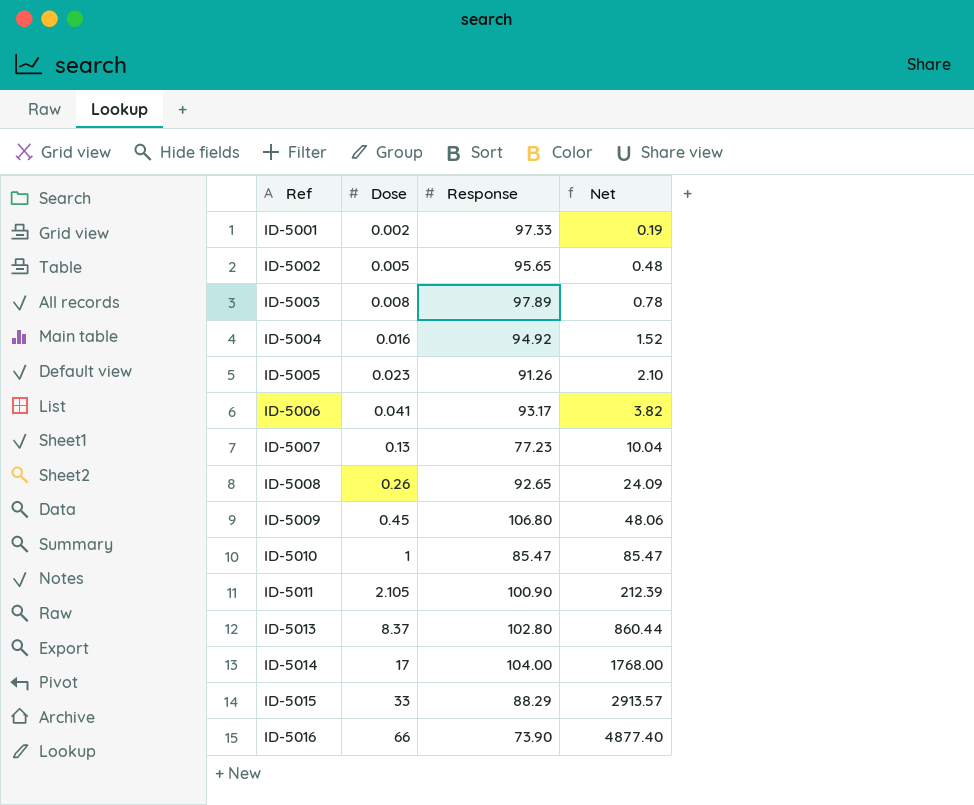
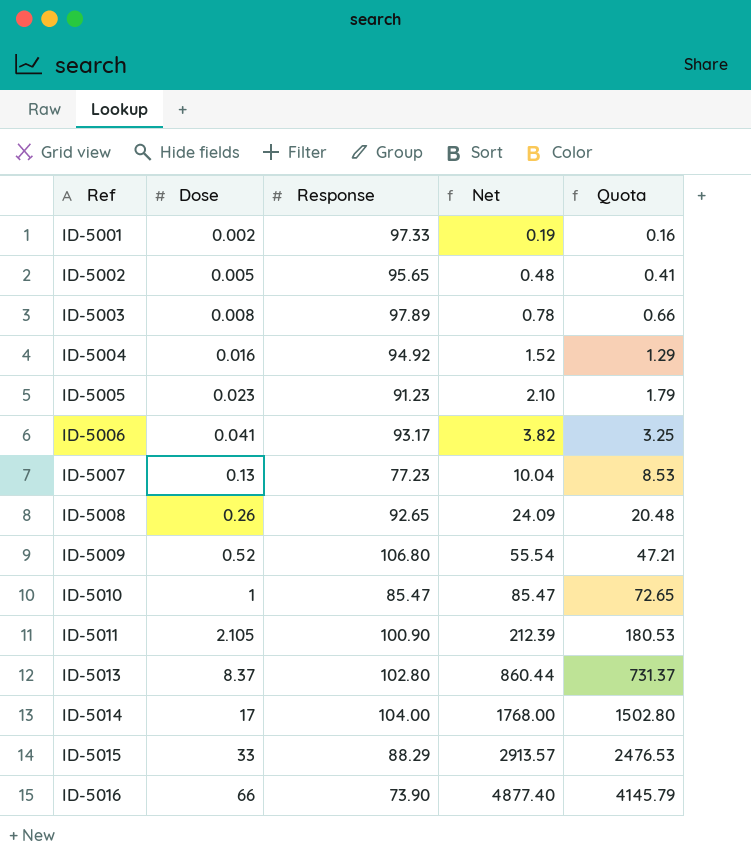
column Quota | formula: none -> [Net] * 0.85
ID-5005 | Response: 91.26 -> 91.23
ID-5009 | Dose: 0.45 -> 0.52
ID-5009 | Net: 48.06 -> 55.54

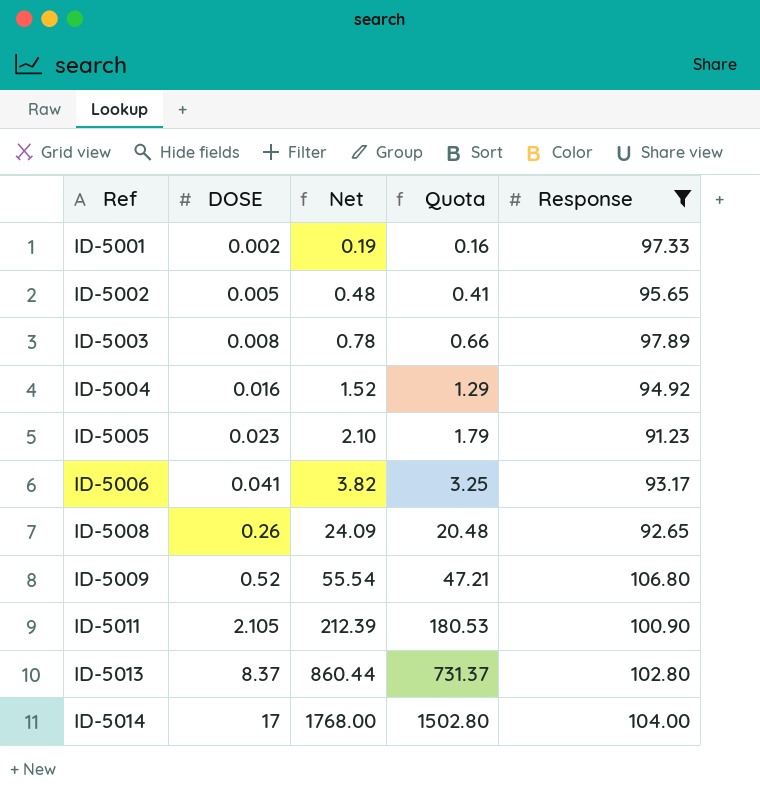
filter: none -> Response >= 91.23
column name: Dose -> DOSE
column Response | position: 3 -> 5

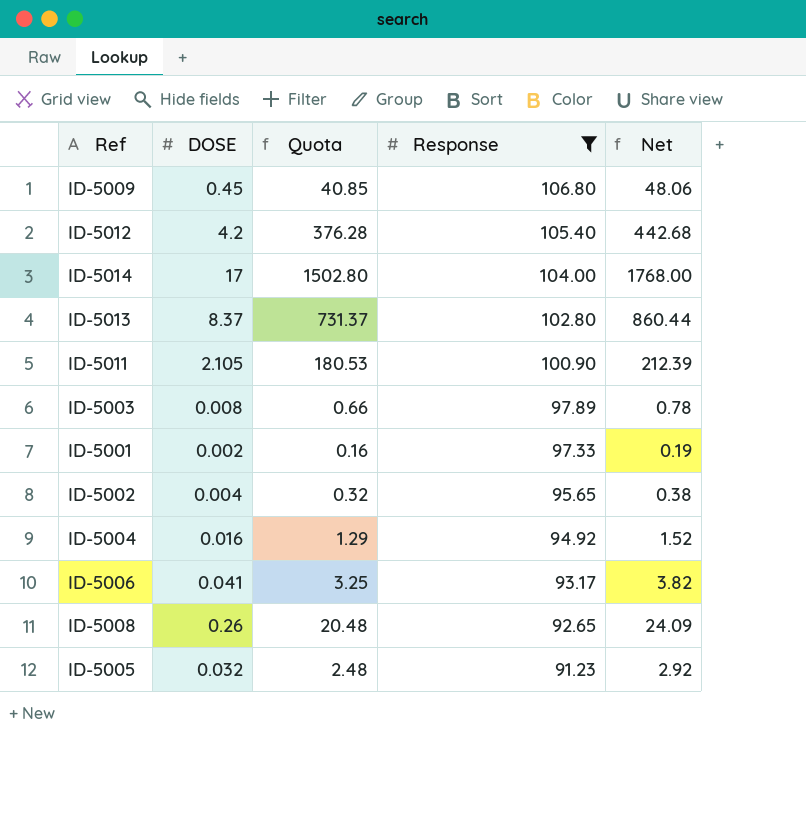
row order: Ref ascending -> Response descending
column Net | position: 3 -> 5
ID-5009 | DOSE: 0.52 -> 0.45
ID-5009 | Quota: 47.21 -> 40.85
ID-5009 | Net: 55.54 -> 48.06
row ID-5012: none -> 4.2 | 376.28 | 105.40 | 442.68
ID-5002 | DOSE: 0.005 -> 0.004
ID-5002 | Quota: 0.41 -> 0.32
ID-5002 | Net: 0.48 -> 0.38
ID-5005 | DOSE: 0.023 -> 0.032
ID-5005 | Quota: 1.79 -> 2.48
ID-5005 | Net: 2.10 -> 2.92

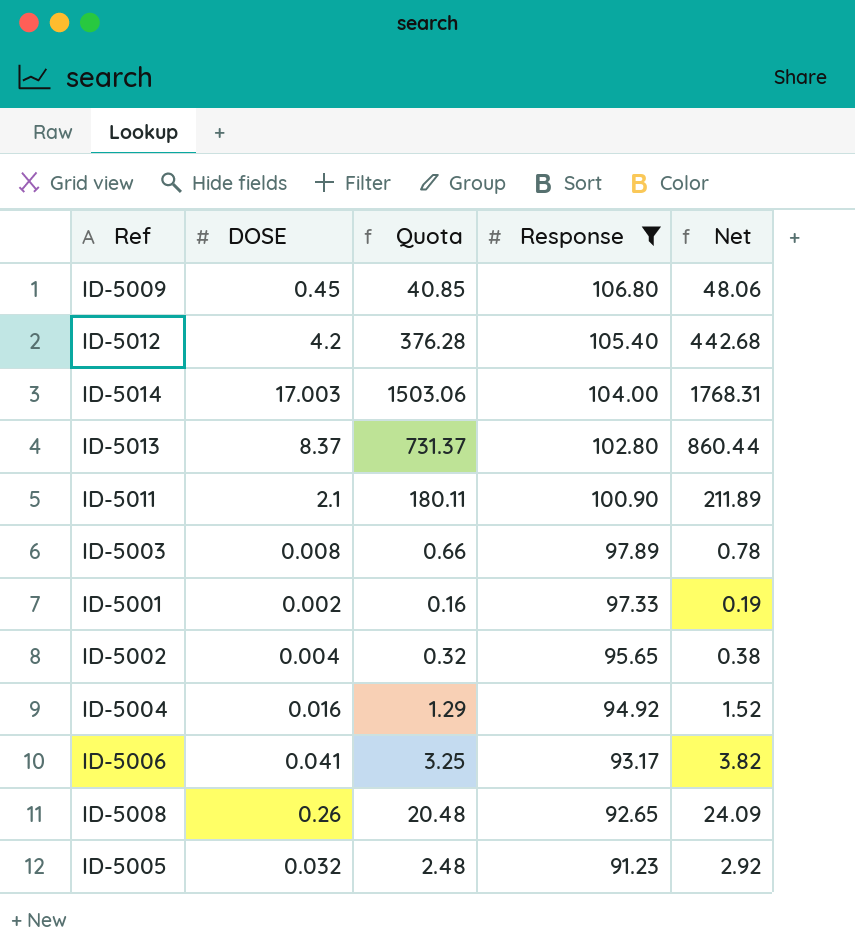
ID-5014 | DOSE: 17 -> 17.003
ID-5014 | Quota: 1502.80 -> 1503.06
ID-5014 | Net: 1768.00 -> 1768.31
ID-5011 | DOSE: 2.105 -> 2.1
ID-5011 | Quota: 180.53 -> 180.11
ID-5011 | Net: 212.39 -> 211.89

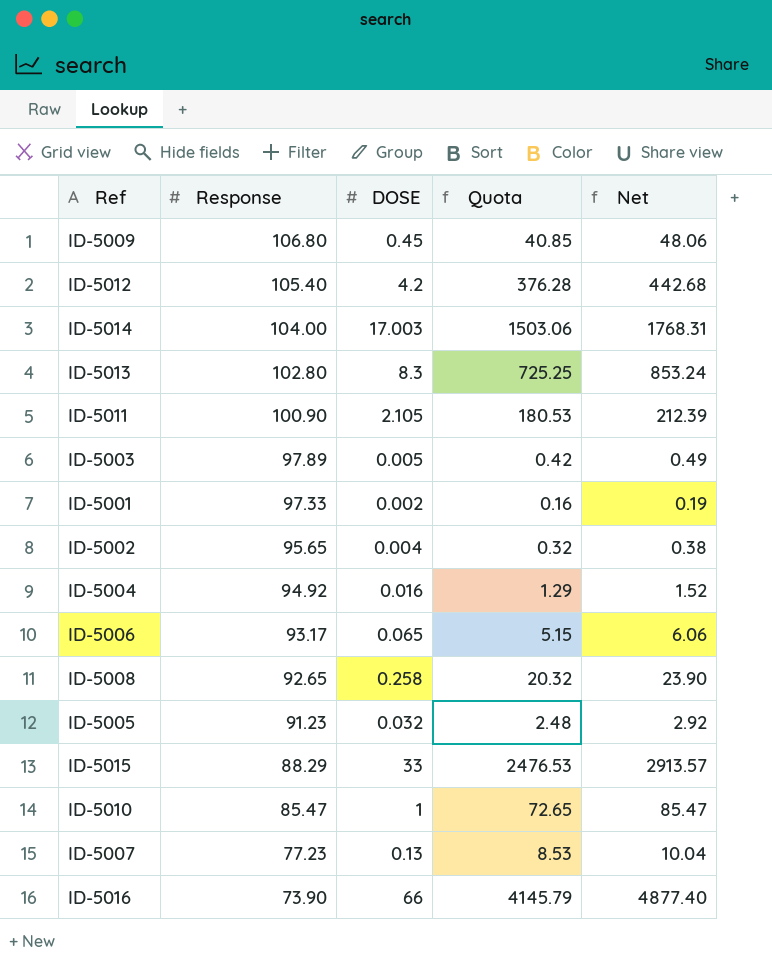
filter: Response >= 91.23 -> none
column Response | position: 4 -> 2
ID-5013 | DOSE: 8.37 -> 8.3
ID-5013 | Quota: 731.37 -> 725.25
ID-5013 | Net: 860.44 -> 853.24
ID-5011 | DOSE: 2.1 -> 2.105
ID-5011 | Quota: 180.11 -> 180.53
ID-5011 | Net: 211.89 -> 212.39
ID-5003 | DOSE: 0.008 -> 0.005
ID-5003 | Quota: 0.66 -> 0.42
ID-5003 | Net: 0.78 -> 0.49
ID-5006 | DOSE: 0.041 -> 0.065
ID-5006 | Quota: 3.25 -> 5.15
ID-5006 | Net: 3.82 -> 6.06
ID-5008 | DOSE: 0.26 -> 0.258
ID-5008 | Quota: 20.48 -> 20.32
ID-5008 | Net: 24.09 -> 23.90

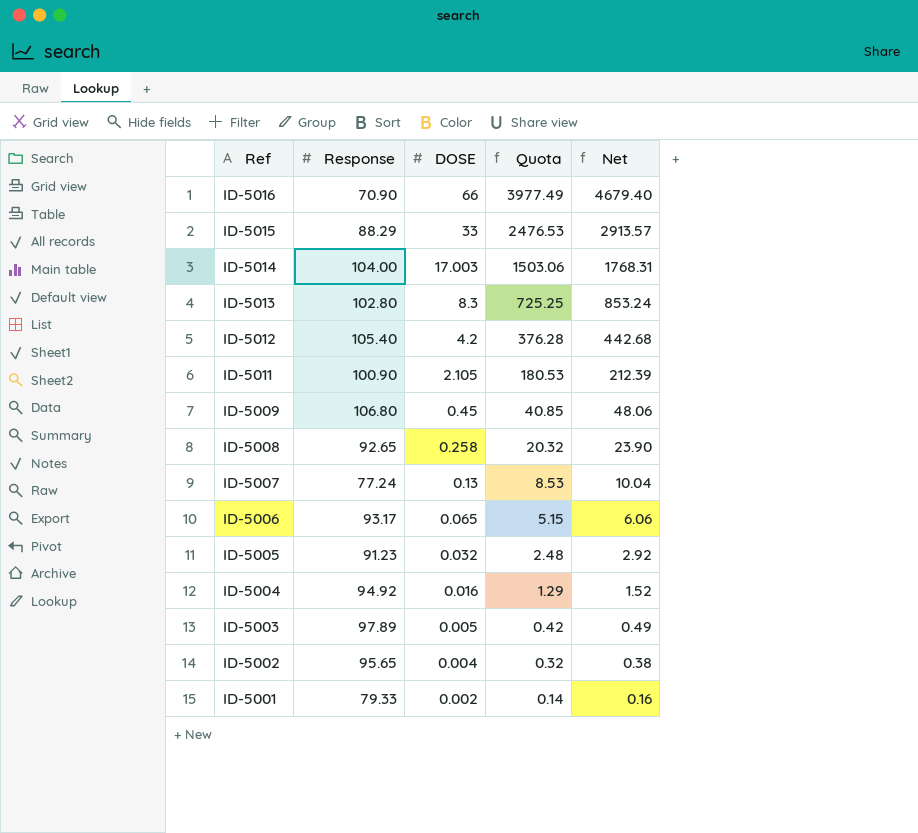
row order: Response descending -> Ref descending
row ID-5010: 85.47 | 1 | 72.65 | 85.47 -> none
ID-5016 | Response: 73.90 -> 70.90
ID-5016 | Quota: 4145.79 -> 3977.49
ID-5016 | Net: 4877.40 -> 4679.40
ID-5007 | Response: 77.23 -> 77.24
ID-5001 | Response: 97.33 -> 79.33
ID-5001 | Quota: 0.16 -> 0.14
ID-5001 | Net: 0.19 -> 0.16

